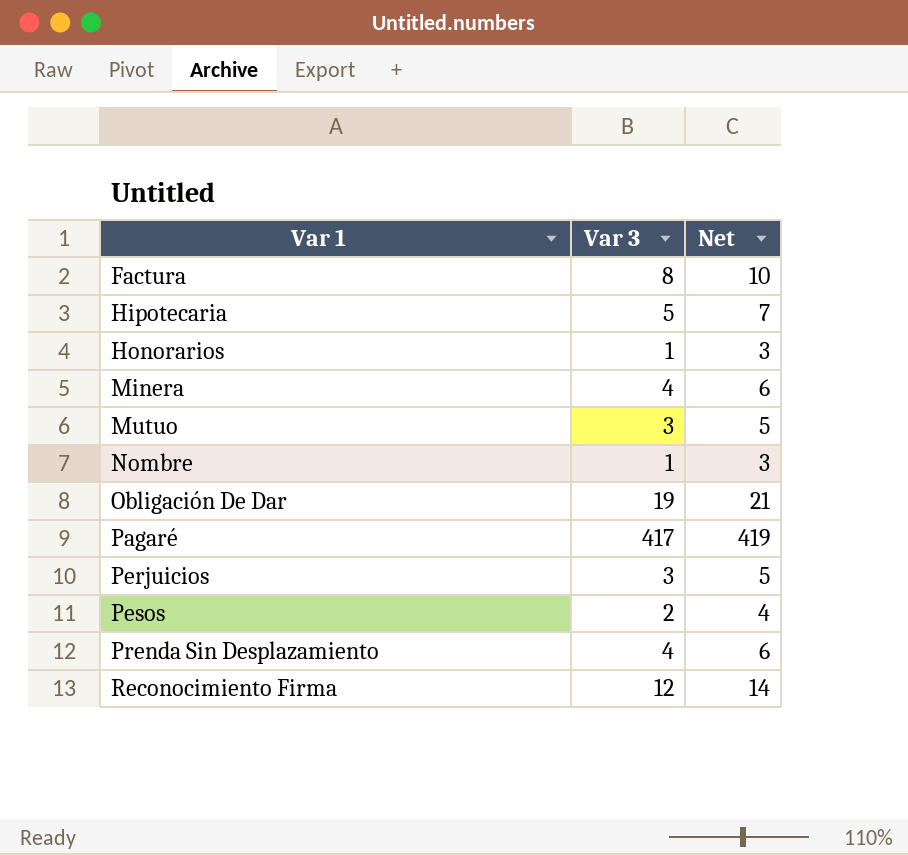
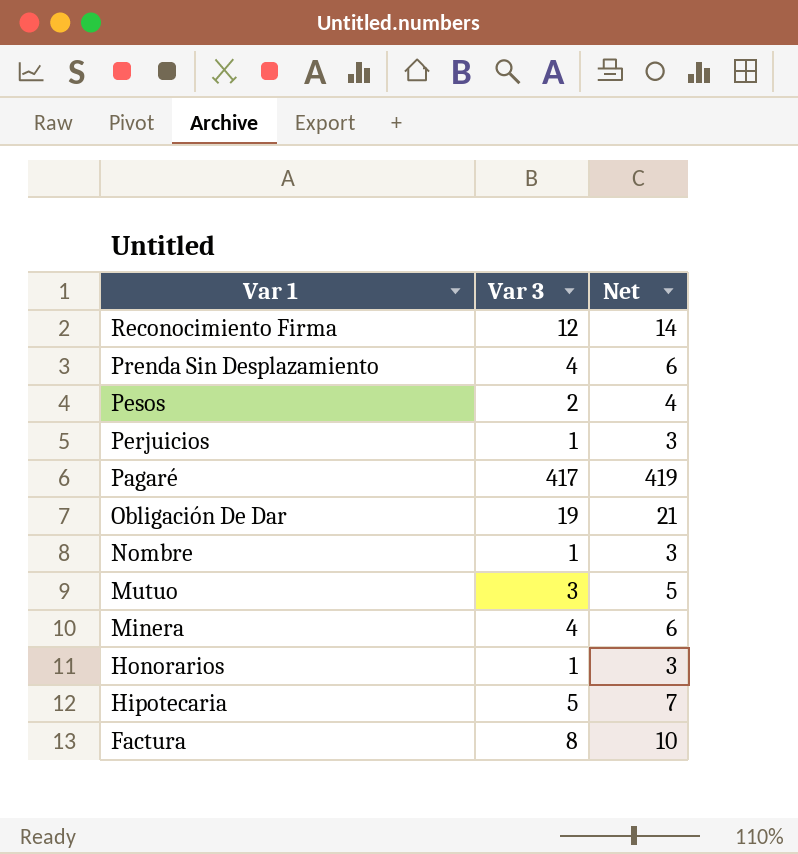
row order: Var 1 ascending -> Var 1 descending
Perjuicios | Var 3: 3 -> 1
Perjuicios | Net: 5 -> 3

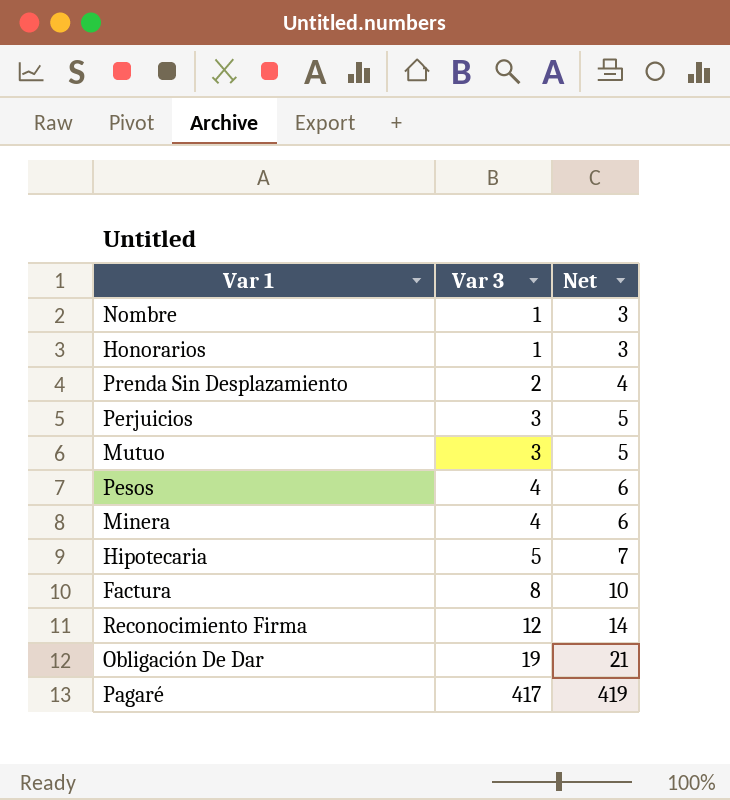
row order: Var 1 descending -> Var 3 ascending
Prenda Sin Desplazamiento | Var 3: 4 -> 2
Prenda Sin Desplazamiento | Net: 6 -> 4
Perjuicios | Var 3: 1 -> 3
Perjuicios | Net: 3 -> 5
Pesos | Var 3: 2 -> 4
Pesos | Net: 4 -> 6

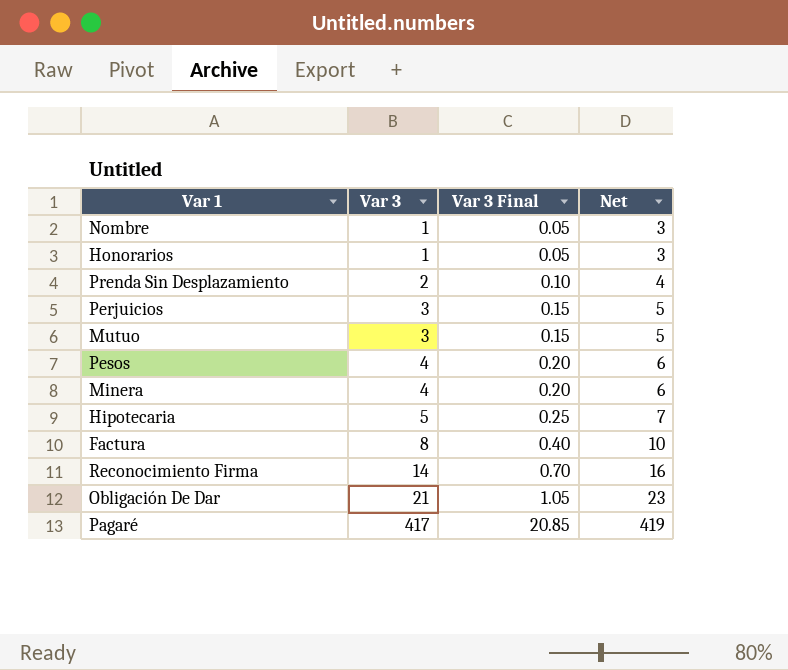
column Var 3 Final | formula: none -> [Var 3] * 0.05
Reconocimiento Firma | Var 3: 12 -> 14
Reconocimiento Firma | Net: 14 -> 16
Obligación De Dar | Var 3: 19 -> 21
Obligación De Dar | Net: 21 -> 23

